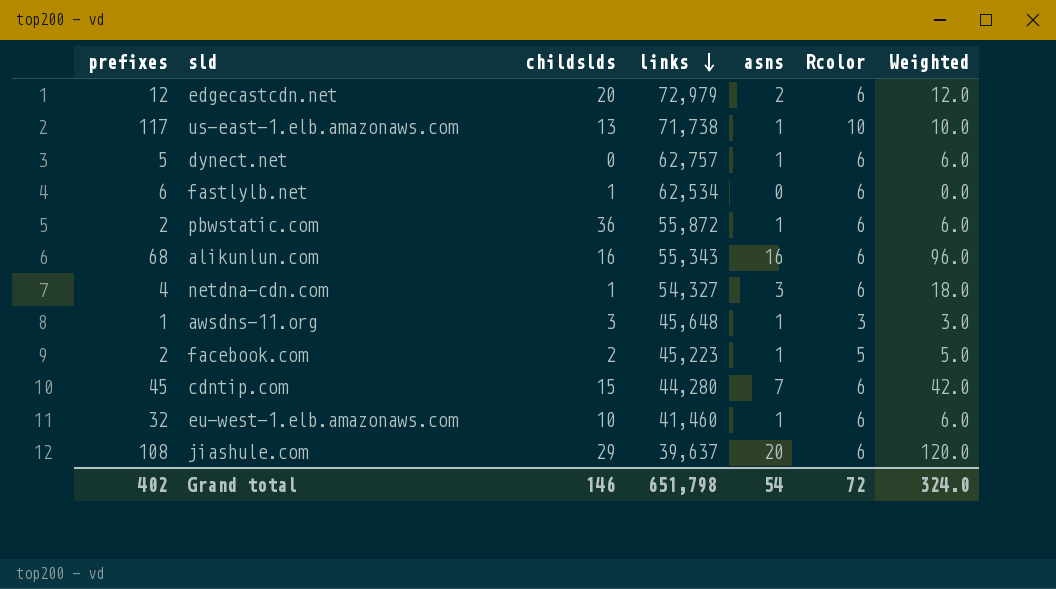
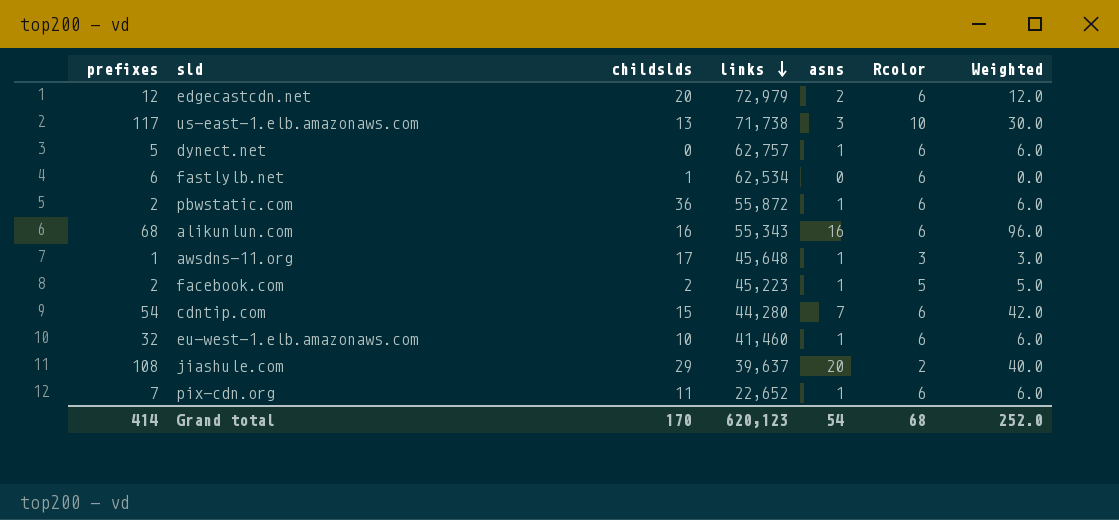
row netdna-cdn.com: 4 | 1 | 54,327 | 3 | 6 | 18.0 -> none
us-east-1.elb.amazonaws.com | asns: 1 -> 3
us-east-1.elb.amazonaws.com | Weighted: 10.0 -> 30.0
awsdns-11.org | childslds: 3 -> 17
cdntip.com | prefixes: 45 -> 54
jiashule.com | Rcolor: 6 -> 2
jiashule.com | Weighted: 120.0 -> 40.0
row pix-cdn.org: none -> 7 | 11 | 22,652 | 1 | 6 | 6.0
Grand total | prefixes: 402 -> 414
Grand total | childslds: 146 -> 170
Grand total | links: 651,798 -> 620,123
Grand total | Rcolor: 72 -> 68
Grand total | Weighted: 324.0 -> 252.0

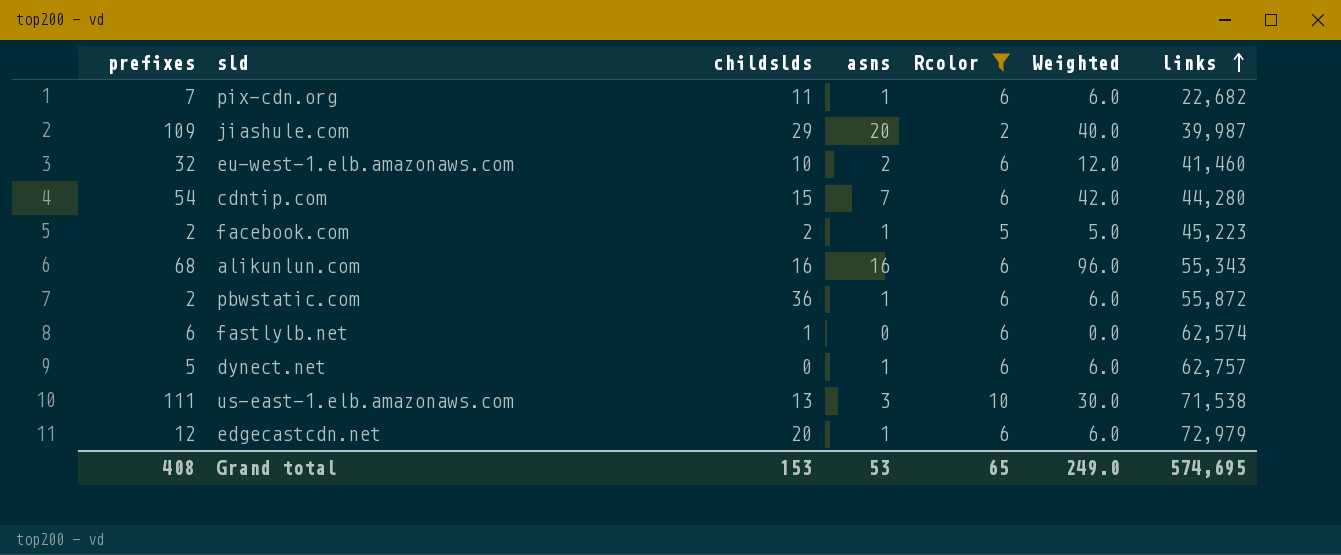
filter: none -> Rcolor != 3
row order: links descending -> links ascending
column links | position: 4 -> 7
pix-cdn.org | links: 22,652 -> 22,682
jiashule.com | prefixes: 108 -> 109
jiashule.com | links: 39,637 -> 39,987
eu-west-1.elb.amazonaws.com | asns: 1 -> 2
eu-west-1.elb.amazonaws.com | Weighted: 6.0 -> 12.0
fastlylb.net | links: 62,534 -> 62,574
us-east-1.elb.amazonaws.com | prefixes: 117 -> 111
us-east-1.elb.amazonaws.com | links: 71,738 -> 71,538
edgecastcdn.net | asns: 2 -> 1
edgecastcdn.net | Weighted: 12.0 -> 6.0
Grand total | prefixes: 414 -> 408
Grand total | childslds: 170 -> 153
Grand total | asns: 54 -> 53
Grand total | Rcolor: 68 -> 65
Grand total | Weighted: 252.0 -> 249.0
Grand total | links: 620,123 -> 574,695

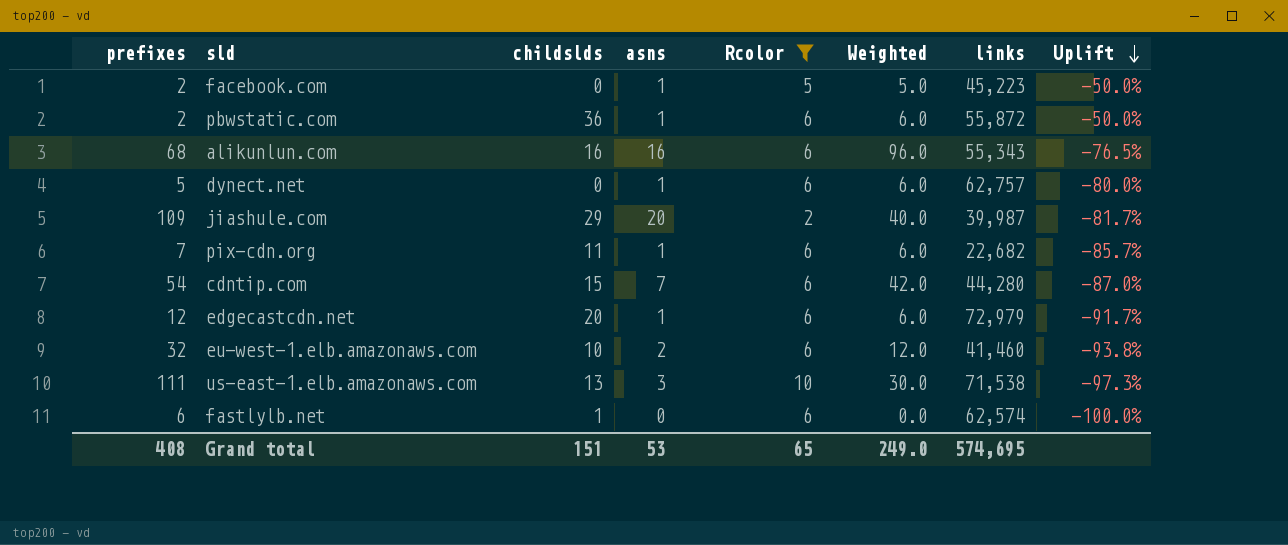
row order: links ascending -> Uplift descending
column Uplift | formula: none -> ([asns] - [prefixes]) / [prefixes]
facebook.com | childslds: 2 -> 0
Grand total | childslds: 153 -> 151

